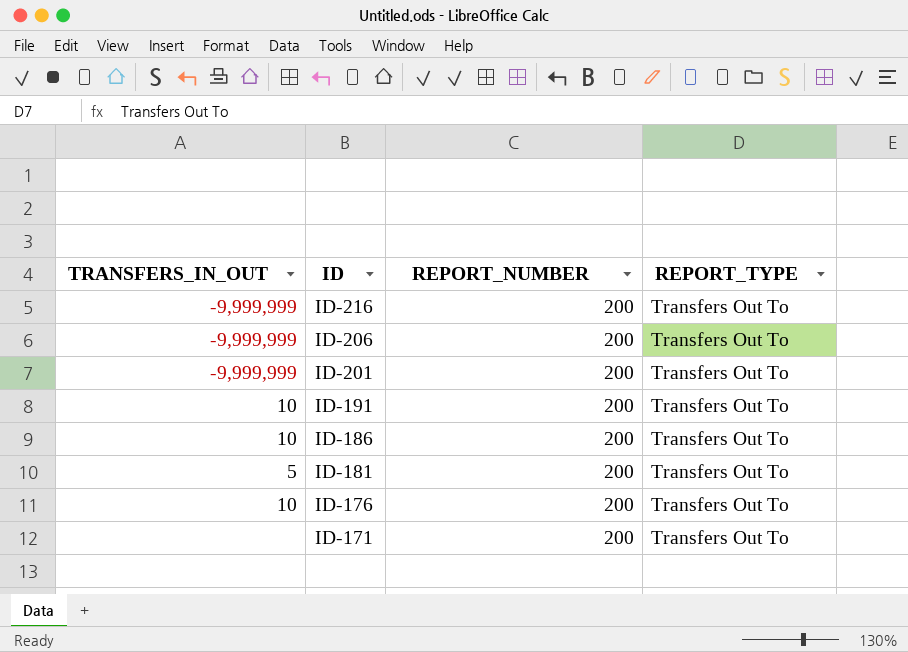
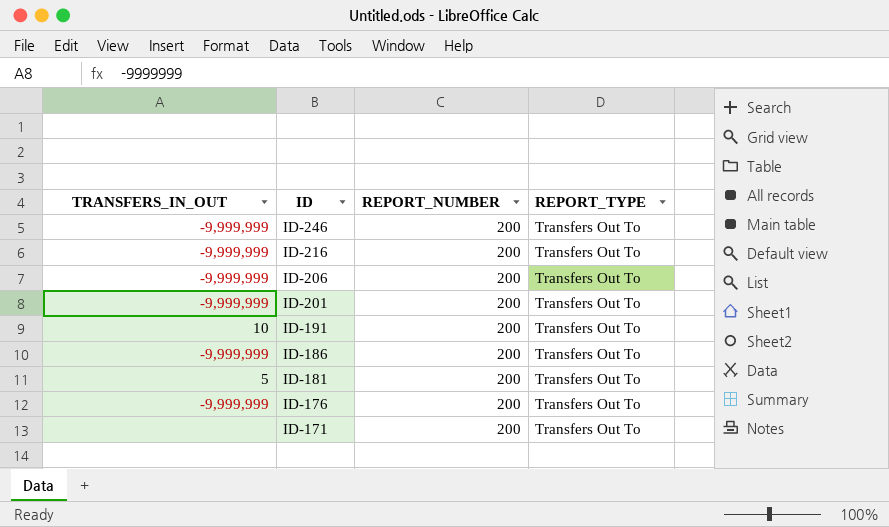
row ID-246: none -> -9,999,999 | 200 | Transfers Out To
ID-186 | TRANSFERS_IN_OUT: 10 -> -9,999,999
ID-176 | TRANSFERS_IN_OUT: 10 -> -9,999,999

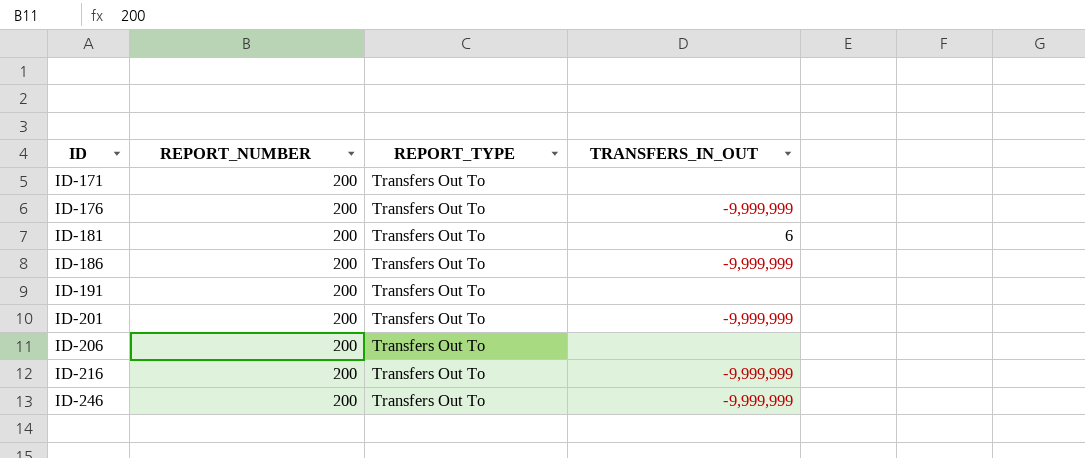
row order: ID descending -> ID ascending
column TRANSFERS_IN_OUT | position: 1 -> 4
ID-181 | TRANSFERS_IN_OUT: 5 -> 6
ID-191 | TRANSFERS_IN_OUT: 10 -> none
ID-206 | TRANSFERS_IN_OUT: -9,999,999 -> none

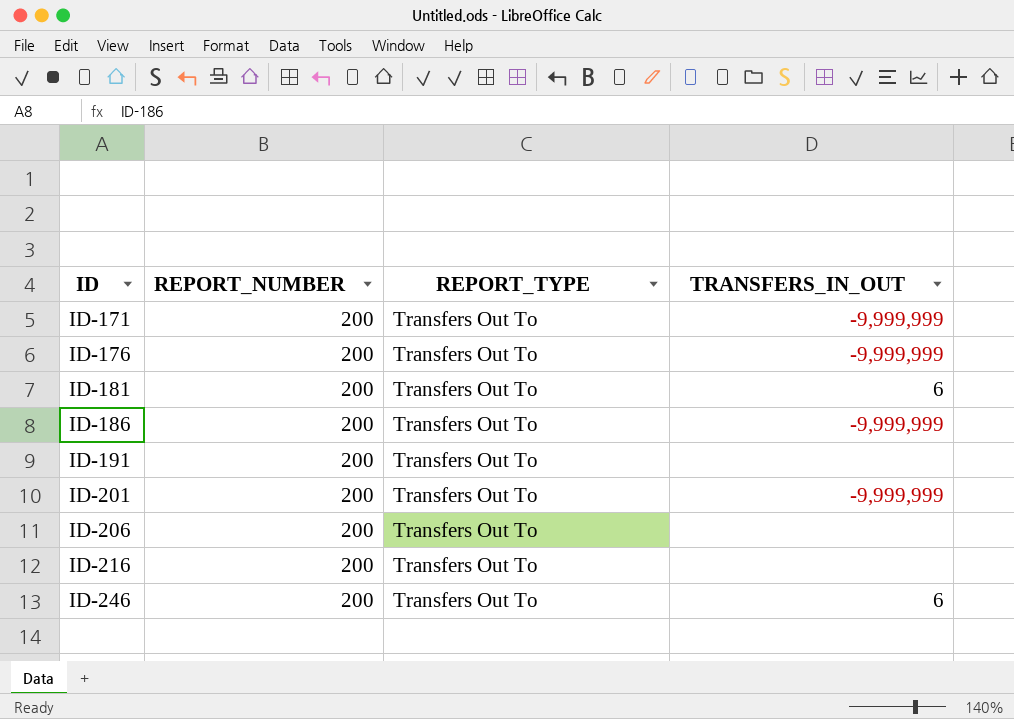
ID-171 | TRANSFERS_IN_OUT: none -> -9,999,999
ID-216 | TRANSFERS_IN_OUT: -9,999,999 -> none
ID-246 | TRANSFERS_IN_OUT: -9,999,999 -> 6

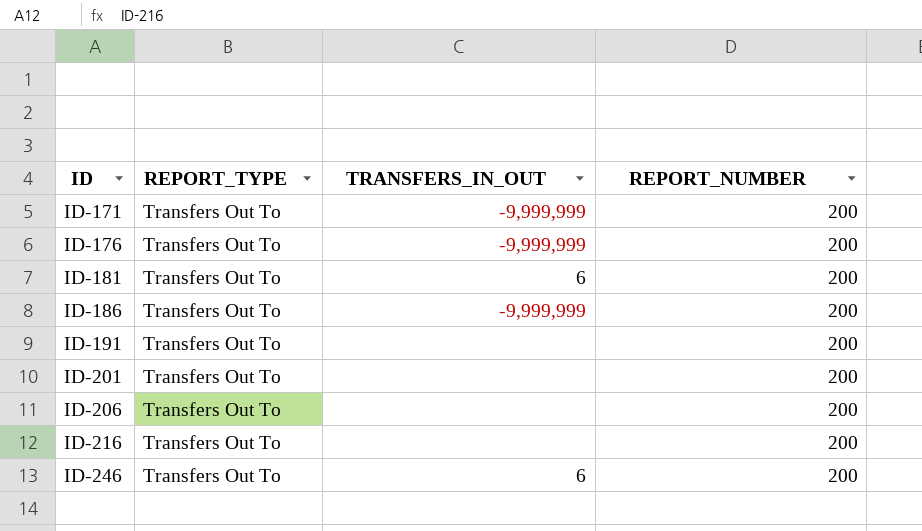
column REPORT_NUMBER | position: 2 -> 4
ID-201 | TRANSFERS_IN_OUT: -9,999,999 -> none

